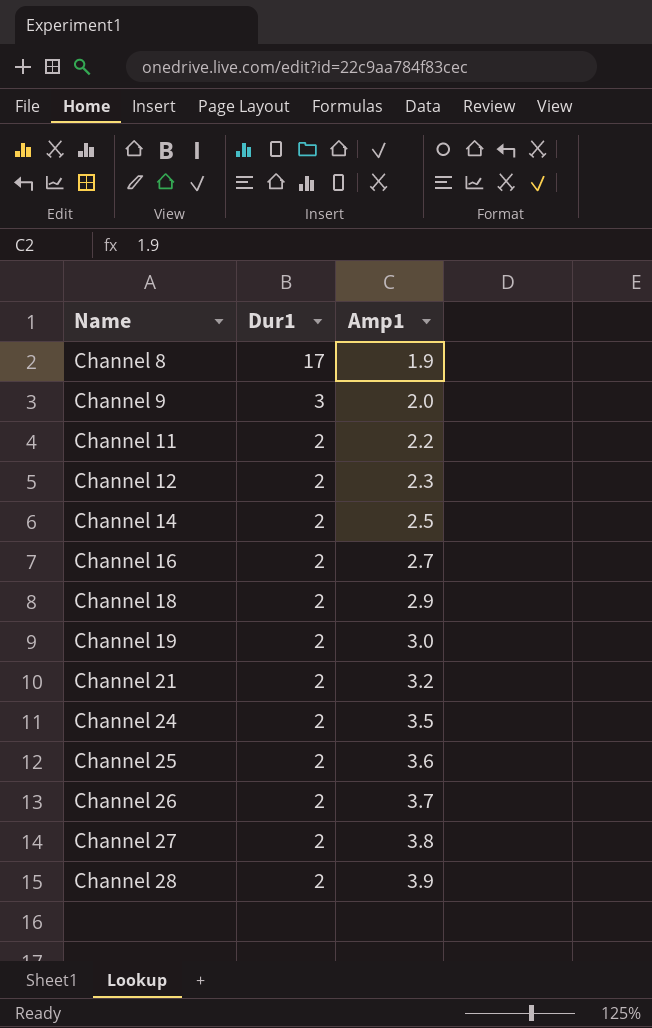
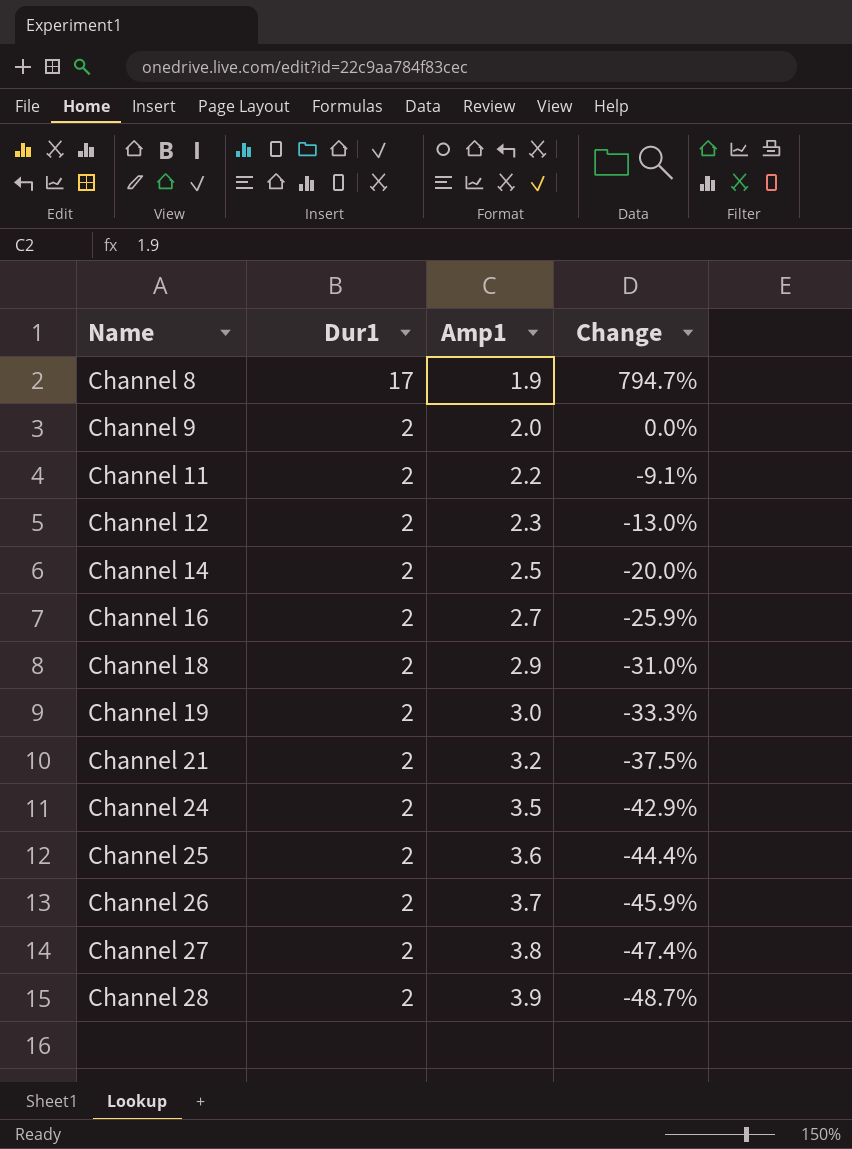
column Change | formula: none -> ([Dur1] - [Amp1]) / [Amp1]
Channel 9 | Dur1: 3 -> 2

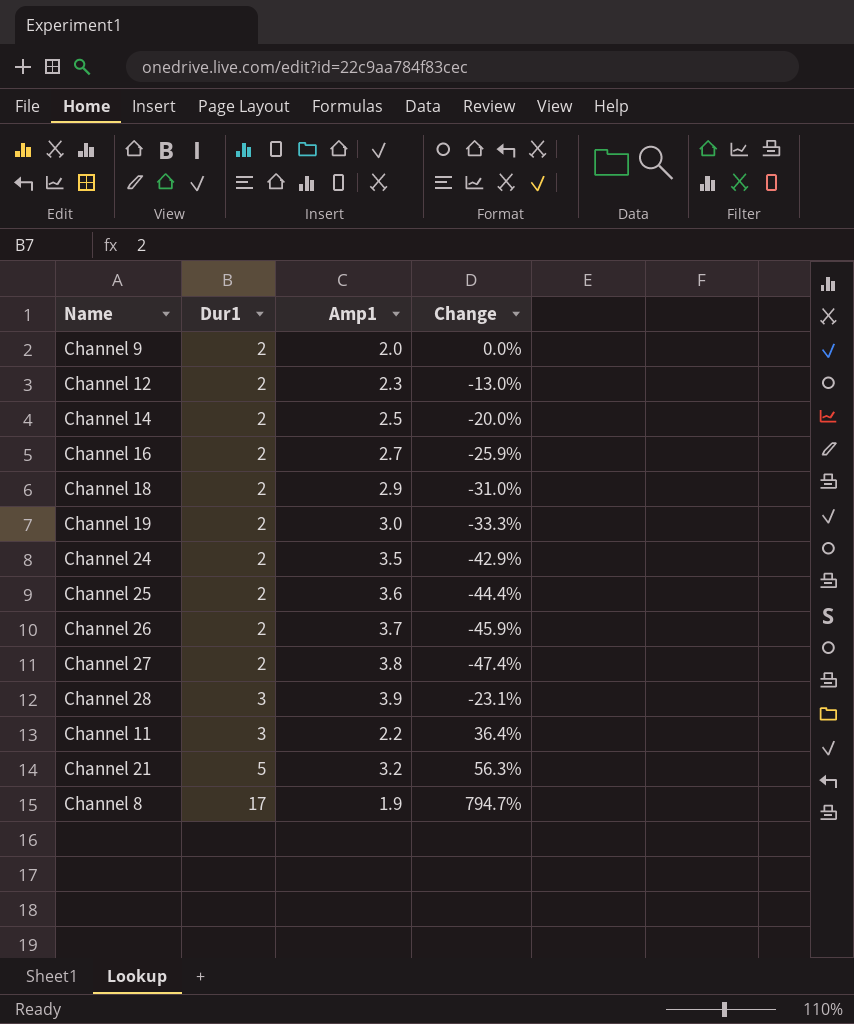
row order: Name ascending -> Dur1 ascending
Channel 28 | Dur1: 2 -> 3
Channel 28 | Change: -48.7% -> -23.1%
Channel 11 | Dur1: 2 -> 3
Channel 11 | Change: -9.1% -> 36.4%
Channel 21 | Dur1: 2 -> 5
Channel 21 | Change: -37.5% -> 56.3%

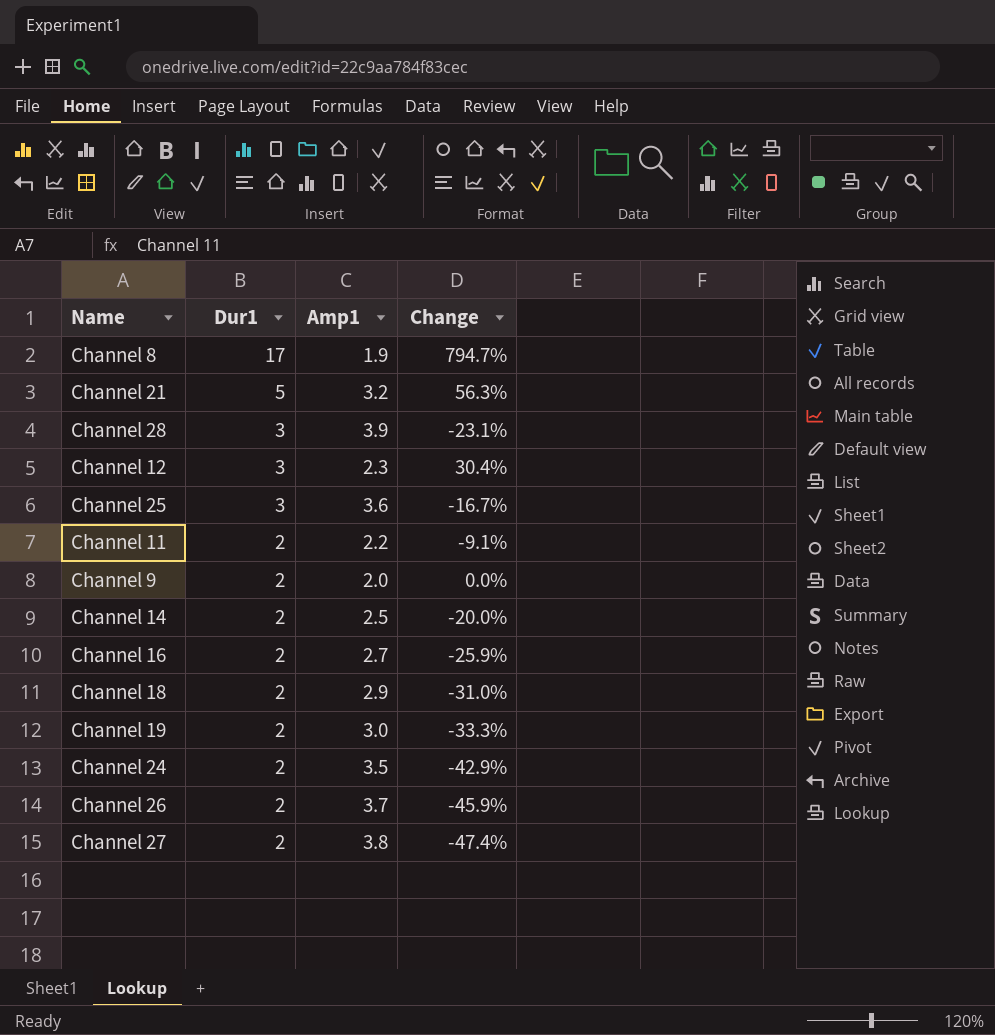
row order: Dur1 ascending -> Dur1 descending
Channel 12 | Dur1: 2 -> 3
Channel 12 | Change: -13.0% -> 30.4%
Channel 25 | Dur1: 2 -> 3
Channel 25 | Change: -44.4% -> -16.7%
Channel 11 | Dur1: 3 -> 2
Channel 11 | Change: 36.4% -> -9.1%

